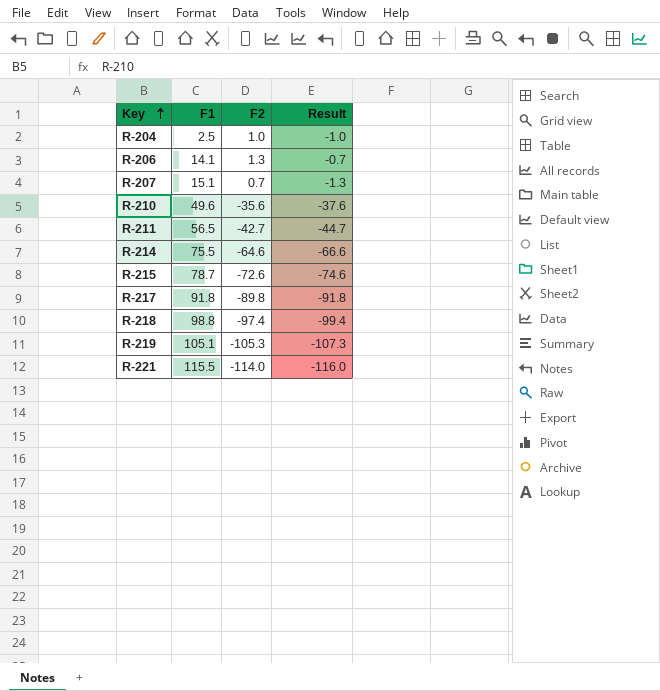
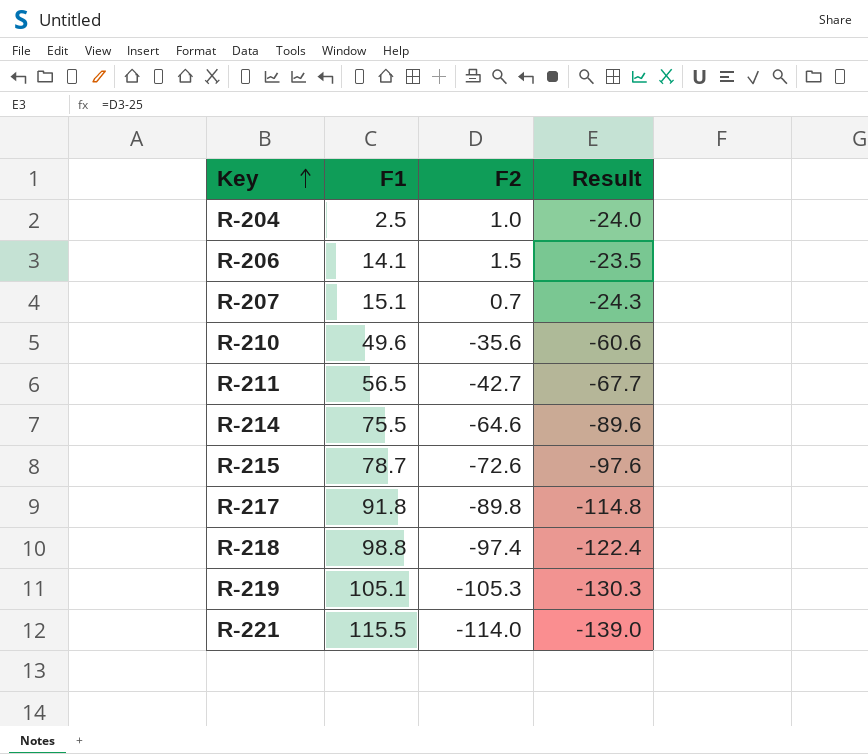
column Result | formula: [F2] - 2 -> [F2] - 25
R-206 | F2: 1.3 -> 1.5

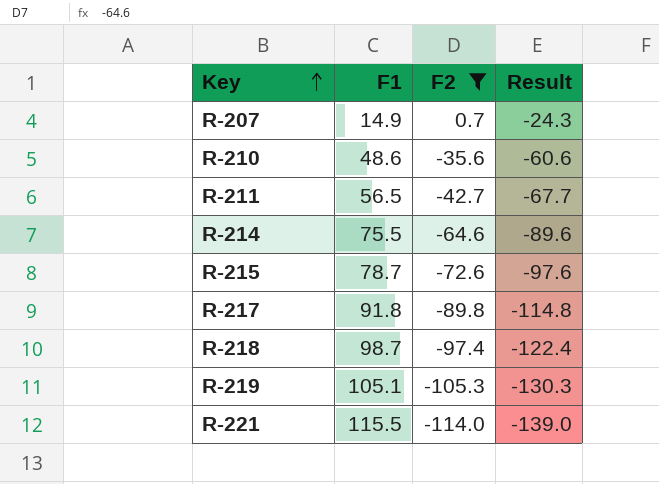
filter: none -> F2 <= 0.7
R-207 | F1: 15.1 -> 14.9
R-210 | F1: 49.6 -> 48.6
R-218 | F1: 98.8 -> 98.7

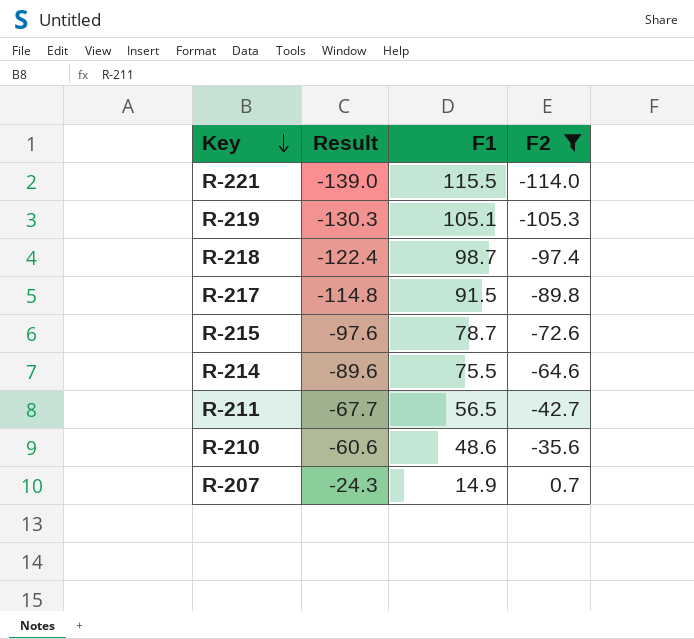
row order: Key ascending -> Key descending
column Result | position: 4 -> 2
R-217 | F1: 91.8 -> 91.5

